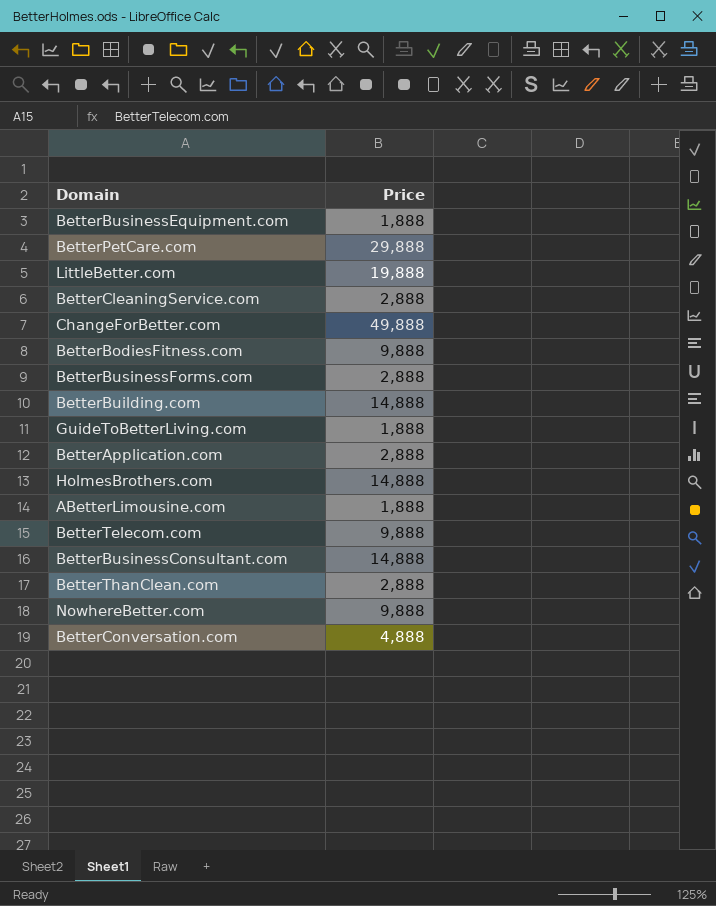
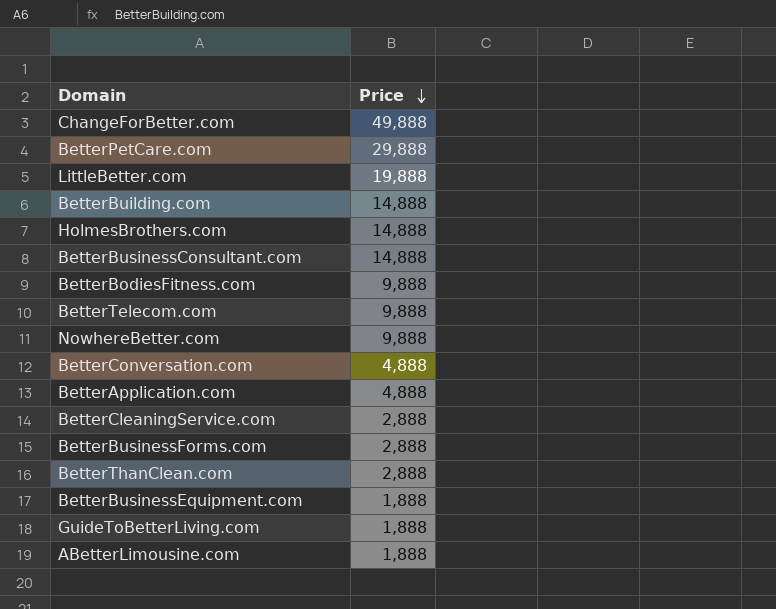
row order: none -> Price descending
BetterApplication.com | Price: 2,888 -> 4,888

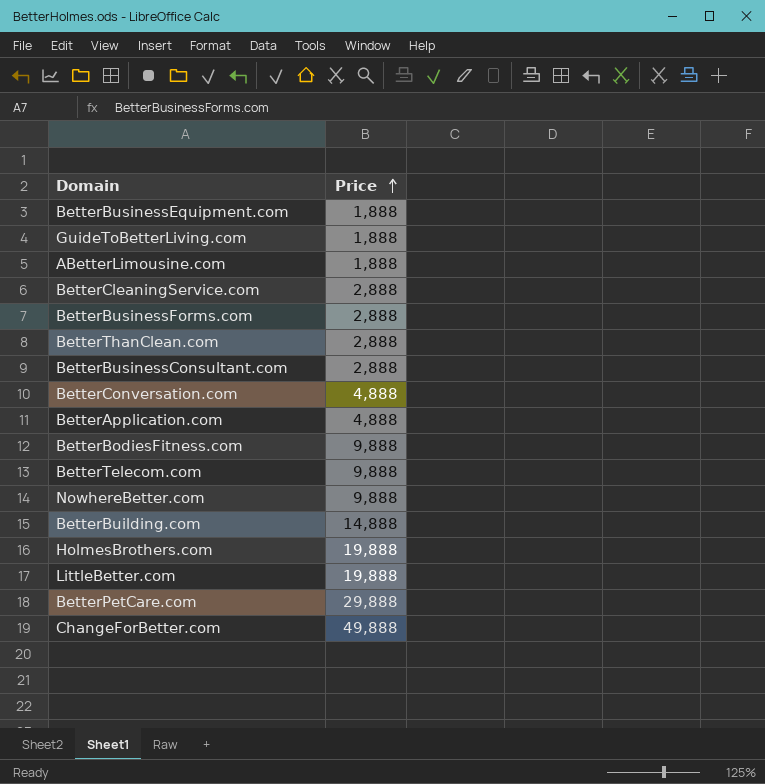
row order: Price descending -> Price ascending
BetterBusinessConsultant.com | Price: 14,888 -> 2,888
HolmesBrothers.com | Price: 14,888 -> 19,888

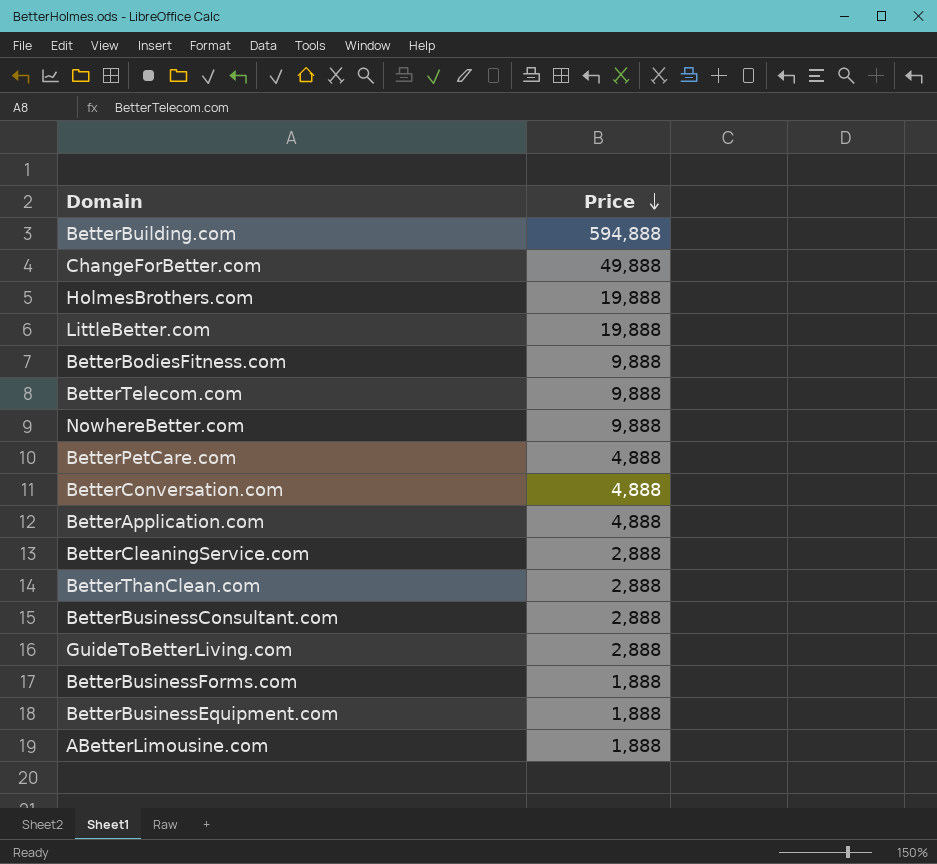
row order: Price ascending -> Price descending
BetterBuilding.com | Price: 14,888 -> 594,888
BetterPetCare.com | Price: 29,888 -> 4,888
GuideToBetterLiving.com | Price: 1,888 -> 2,888
BetterBusinessForms.com | Price: 2,888 -> 1,888

